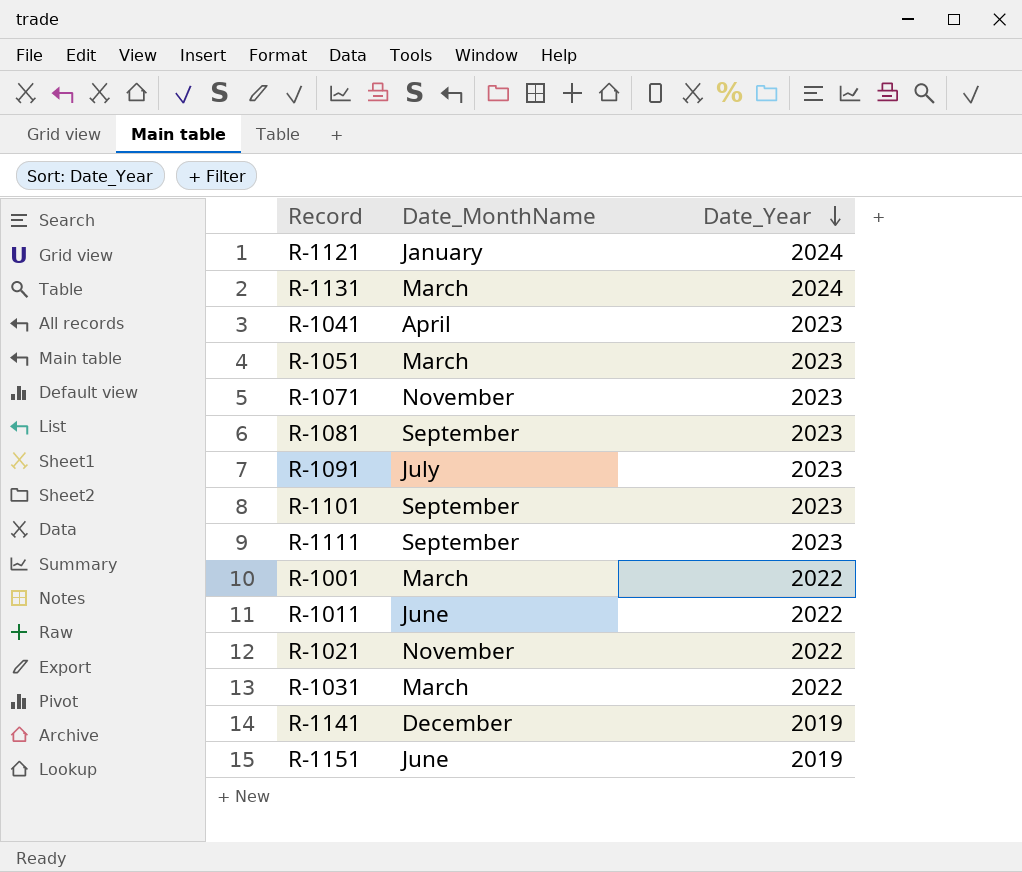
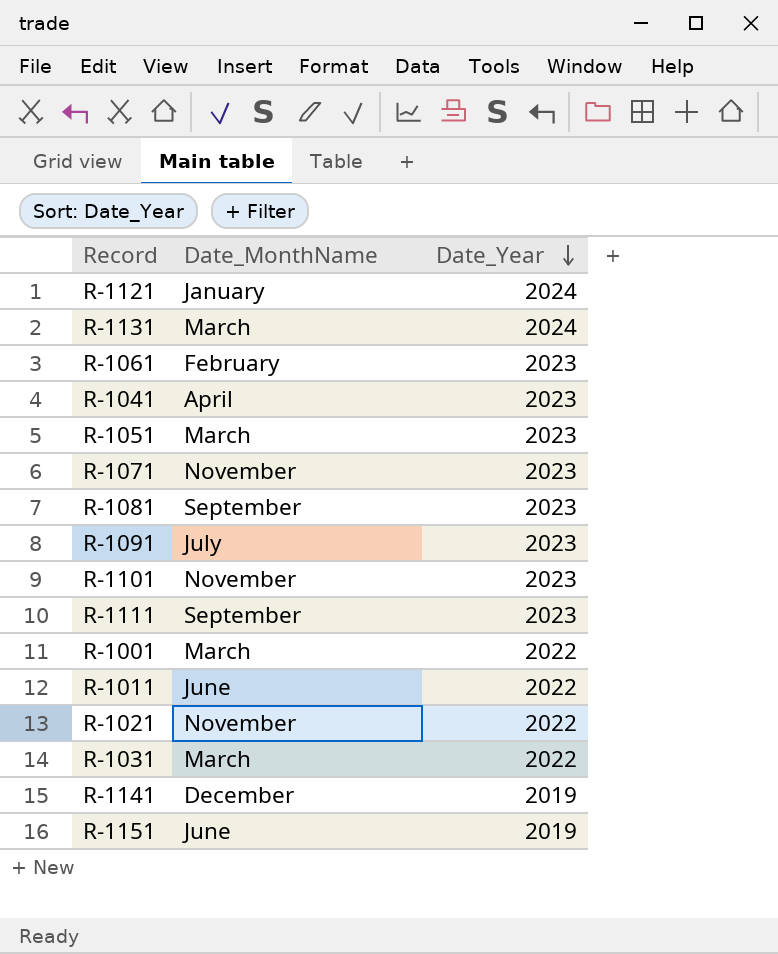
row R-1061: none -> February | 2023
R-1101 | Date_MonthName: September -> November

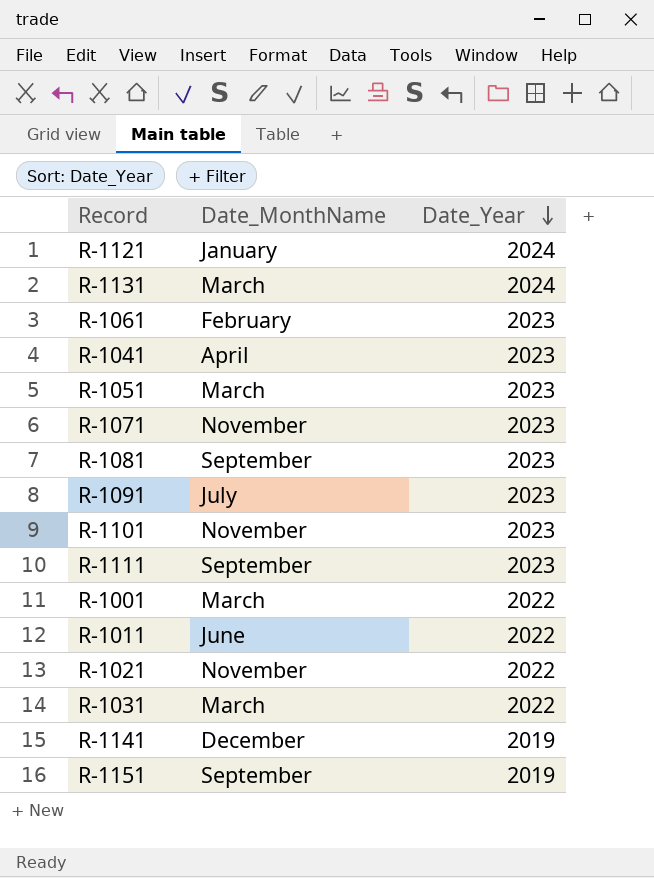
R-1151 | Date_MonthName: June -> September

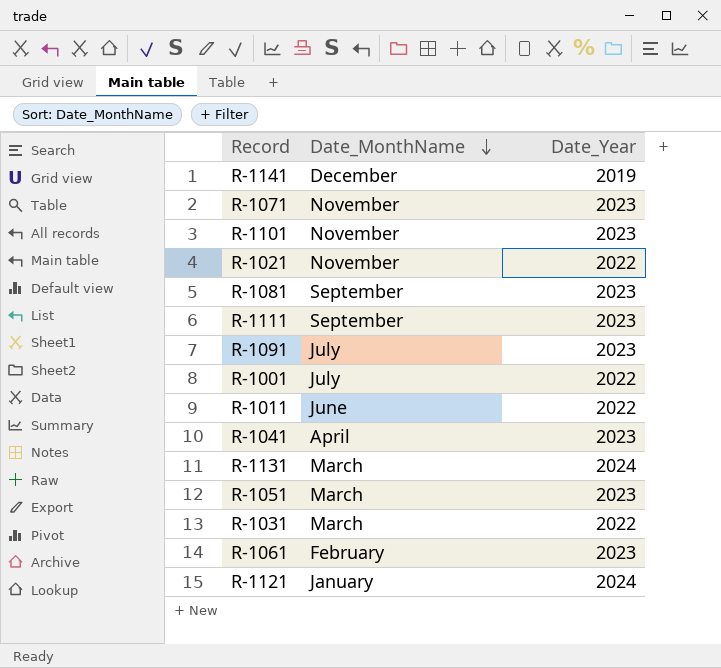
row order: Date_Year descending -> Date_MonthName descending
row R-1151: September | 2019 -> none
R-1001 | Date_MonthName: March -> July

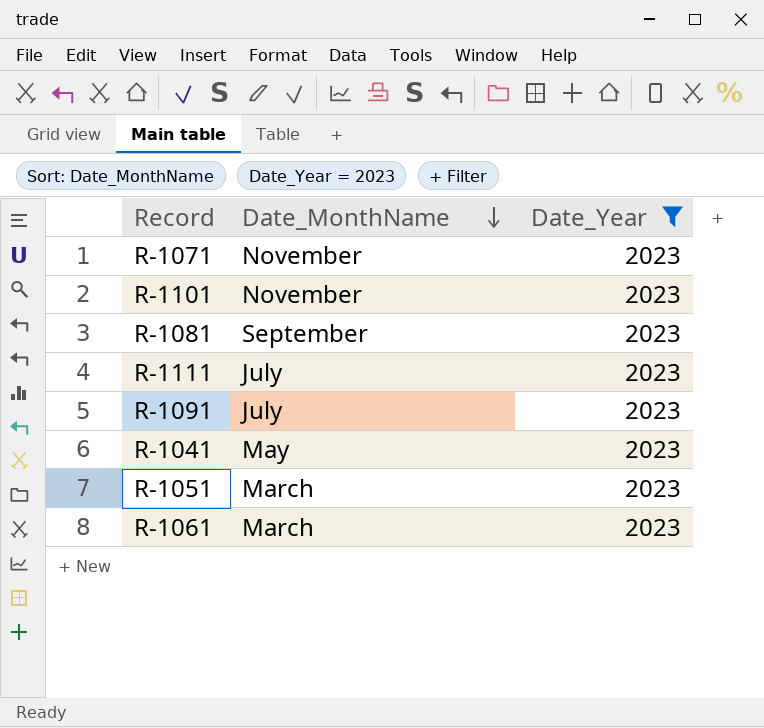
filter: none -> Date_Year = 2023
R-1111 | Date_MonthName: September -> July
R-1041 | Date_MonthName: April -> May
R-1061 | Date_MonthName: February -> March

